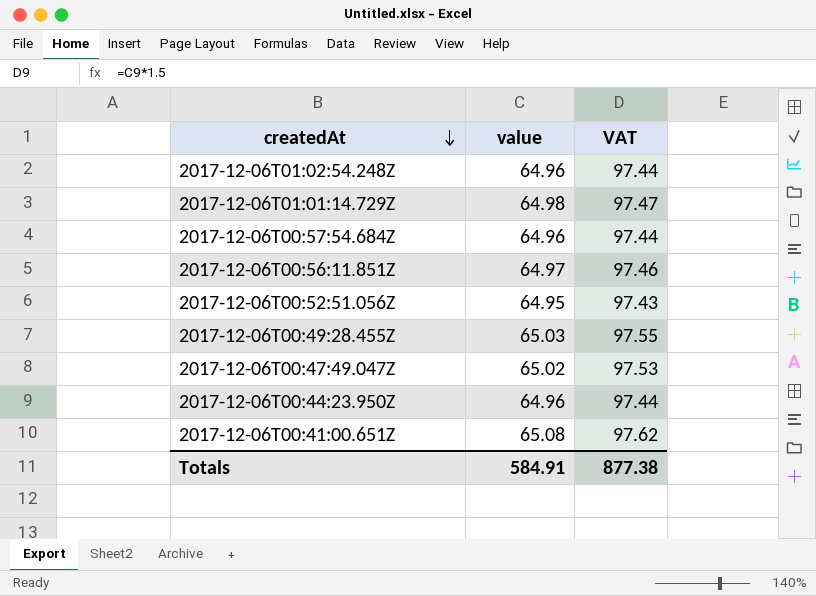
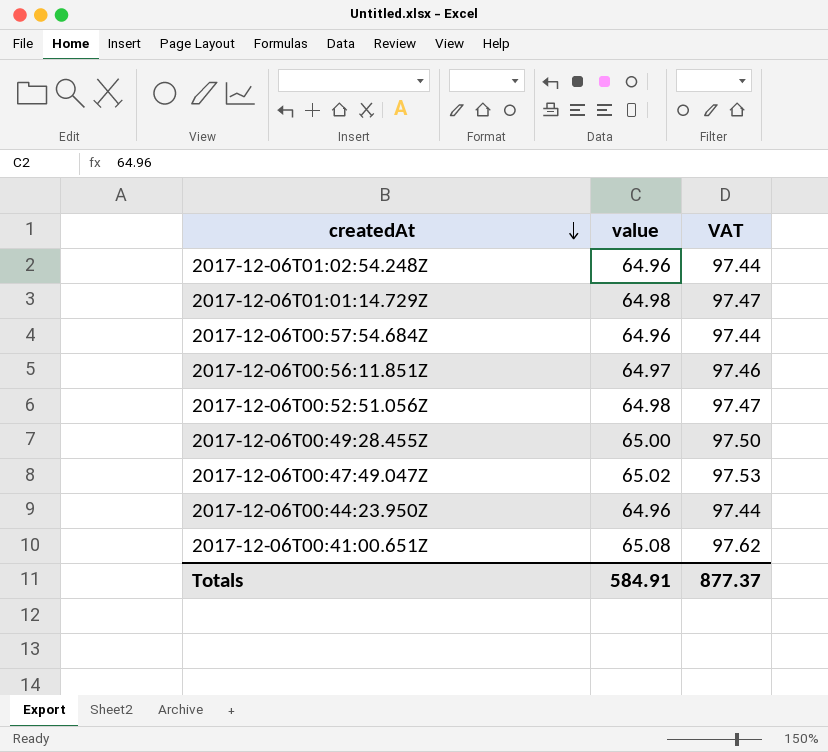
2017-12-06T00:52:51.056Z | value: 64.95 -> 64.98
2017-12-06T00:52:51.056Z | VAT: 97.43 -> 97.47
2017-12-06T00:49:28.455Z | value: 65.03 -> 65.00
2017-12-06T00:49:28.455Z | VAT: 97.55 -> 97.50
Totals | VAT: 877.38 -> 877.37

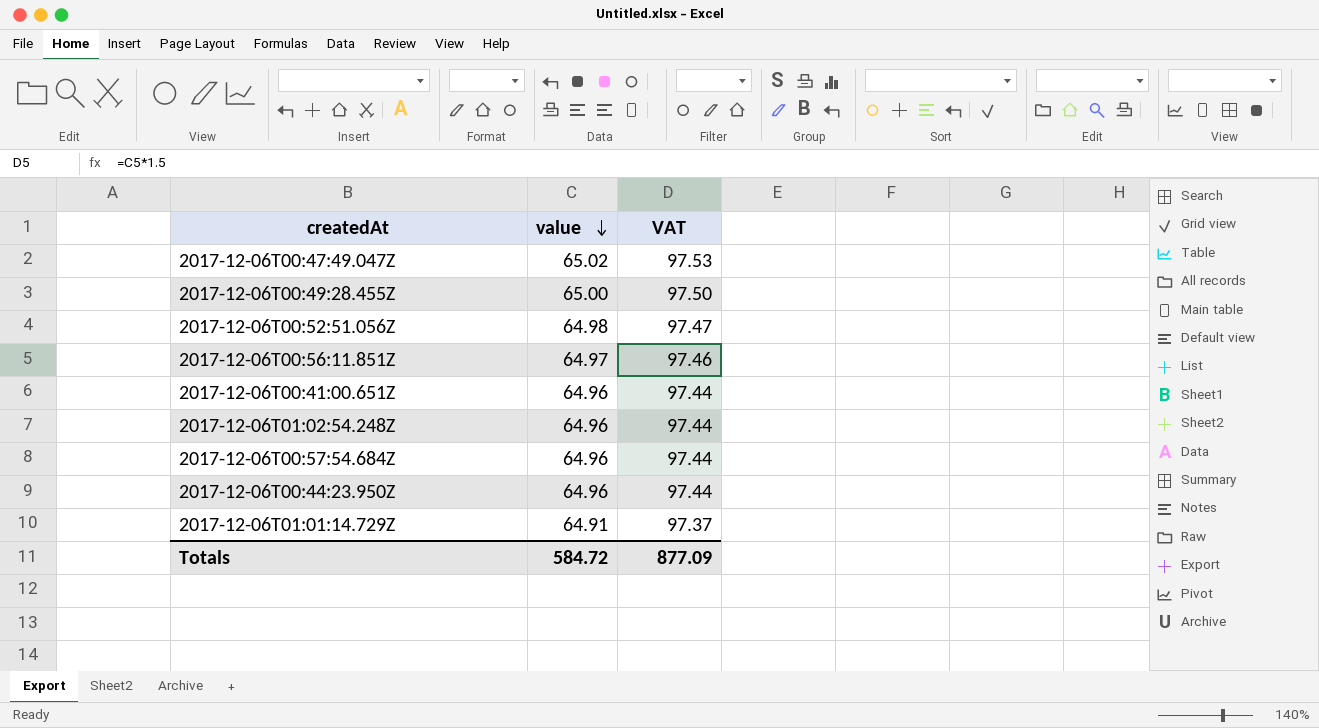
row order: createdAt descending -> value descending
2017-12-06T00:41:00.651Z | value: 65.08 -> 64.96
2017-12-06T00:41:00.651Z | VAT: 97.62 -> 97.44
2017-12-06T01:01:14.729Z | value: 64.98 -> 64.91
2017-12-06T01:01:14.729Z | VAT: 97.47 -> 97.37
Totals | value: 584.91 -> 584.72
Totals | VAT: 877.37 -> 877.09

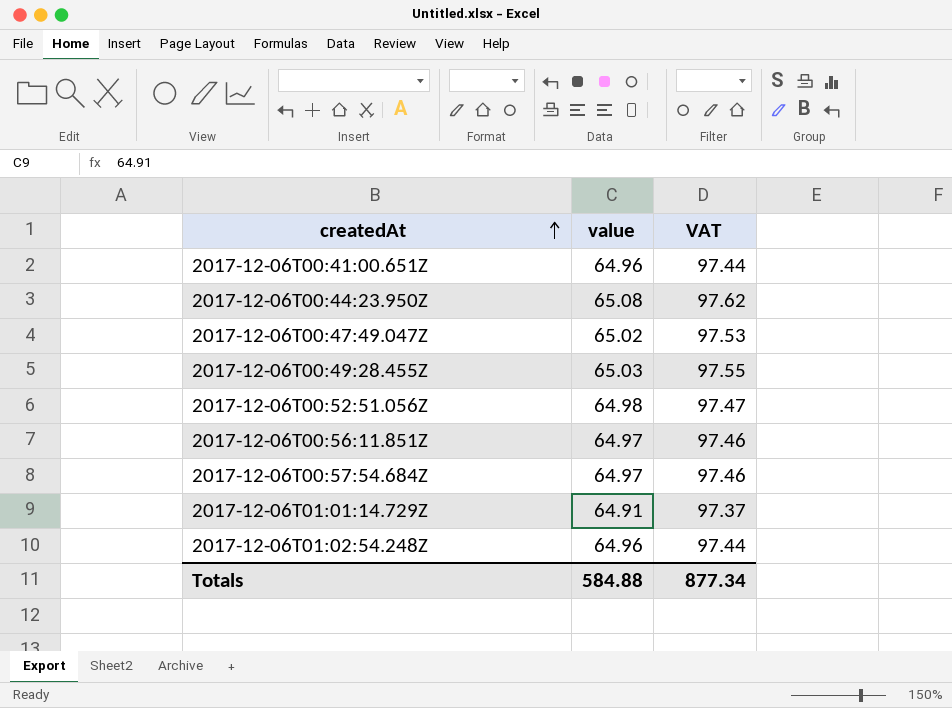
row order: value descending -> createdAt ascending
2017-12-06T00:44:23.950Z | value: 64.96 -> 65.08
2017-12-06T00:44:23.950Z | VAT: 97.44 -> 97.62
2017-12-06T00:49:28.455Z | value: 65.00 -> 65.03
2017-12-06T00:49:28.455Z | VAT: 97.50 -> 97.55
2017-12-06T00:57:54.684Z | value: 64.96 -> 64.97
2017-12-06T00:57:54.684Z | VAT: 97.44 -> 97.46
Totals | value: 584.72 -> 584.88
Totals | VAT: 877.09 -> 877.34

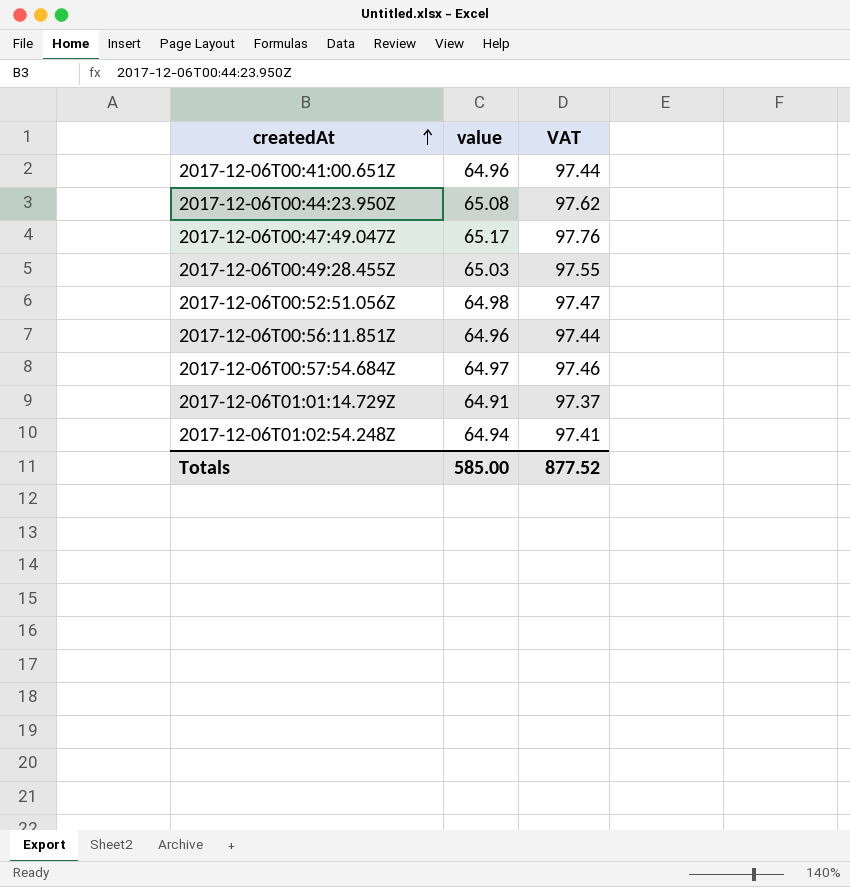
2017-12-06T00:47:49.047Z | value: 65.02 -> 65.17
2017-12-06T00:47:49.047Z | VAT: 97.53 -> 97.76
2017-12-06T00:56:11.851Z | value: 64.97 -> 64.96
2017-12-06T00:56:11.851Z | VAT: 97.46 -> 97.44
2017-12-06T01:02:54.248Z | value: 64.96 -> 64.94
2017-12-06T01:02:54.248Z | VAT: 97.44 -> 97.41
Totals | value: 584.88 -> 585.00
Totals | VAT: 877.34 -> 877.52

